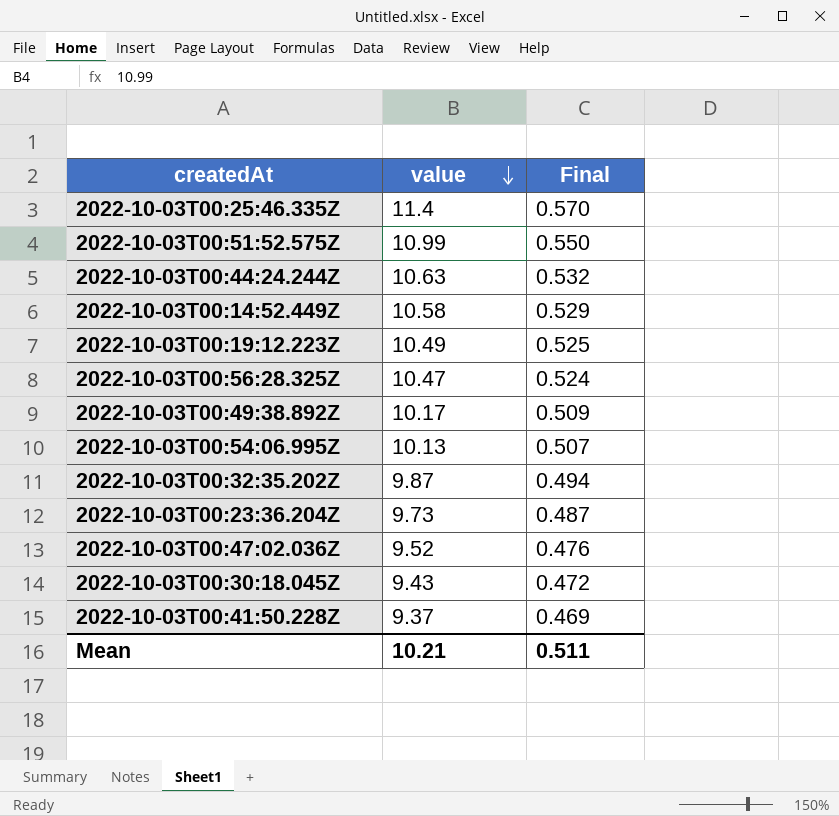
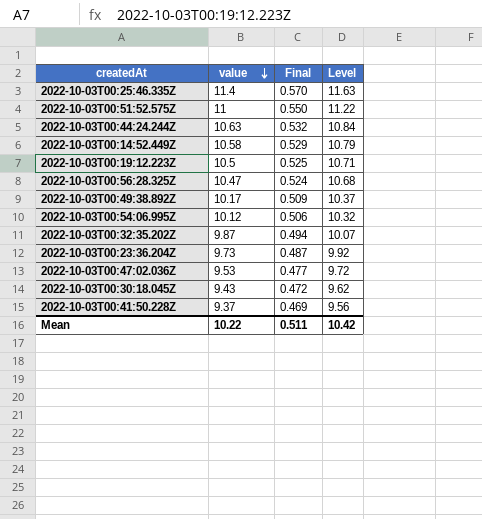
column Level | formula: none -> [value] * 1.02
2022-10-03T00:51:52.575Z | value: 10.99 -> 11
2022-10-03T00:19:12.223Z | value: 10.49 -> 10.5
2022-10-03T00:54:06.995Z | value: 10.13 -> 10.12
2022-10-03T00:54:06.995Z | Final: 0.507 -> 0.506
2022-10-03T00:47:02.036Z | value: 9.52 -> 9.53
2022-10-03T00:47:02.036Z | Final: 0.476 -> 0.477
Mean | value: 10.21 -> 10.22

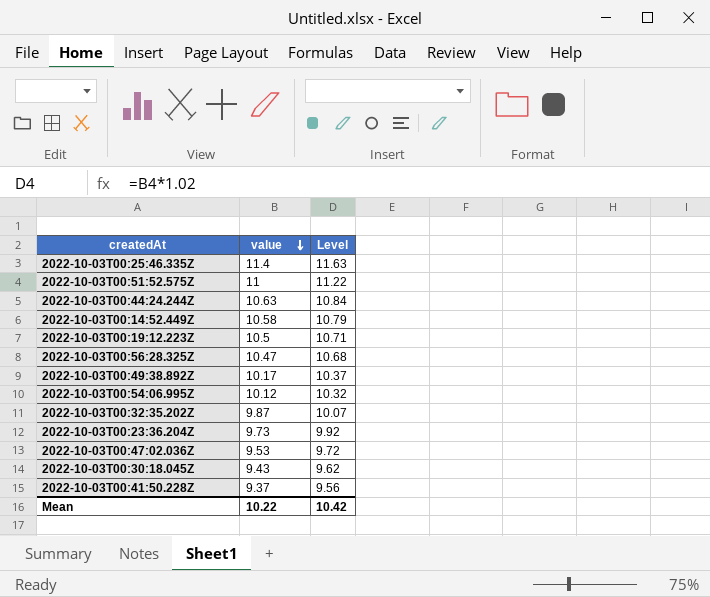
column Final | formula: [value] * 0.05 -> none

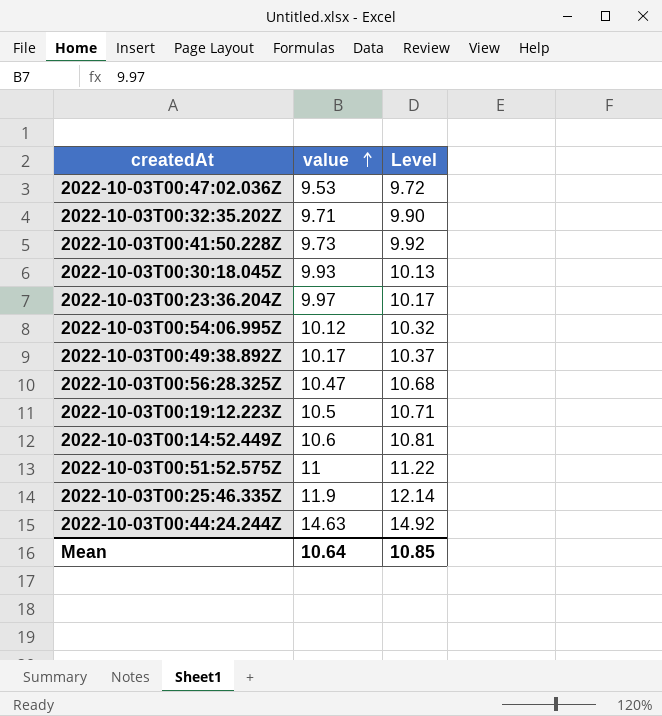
row order: value descending -> value ascending
2022-10-03T00:32:35.202Z | value: 9.87 -> 9.71
2022-10-03T00:32:35.202Z | Level: 10.07 -> 9.90
2022-10-03T00:41:50.228Z | value: 9.37 -> 9.73
2022-10-03T00:41:50.228Z | Level: 9.56 -> 9.92
2022-10-03T00:30:18.045Z | value: 9.43 -> 9.93
2022-10-03T00:30:18.045Z | Level: 9.62 -> 10.13
2022-10-03T00:23:36.204Z | value: 9.73 -> 9.97
2022-10-03T00:23:36.204Z | Level: 9.92 -> 10.17
2022-10-03T00:14:52.449Z | value: 10.58 -> 10.6
2022-10-03T00:14:52.449Z | Level: 10.79 -> 10.81
2022-10-03T00:25:46.335Z | value: 11.4 -> 11.9
2022-10-03T00:25:46.335Z | Level: 11.63 -> 12.14
2022-10-03T00:44:24.244Z | value: 10.63 -> 14.63
2022-10-03T00:44:24.244Z | Level: 10.84 -> 14.92
Mean | value: 10.22 -> 10.64
Mean | Level: 10.42 -> 10.85

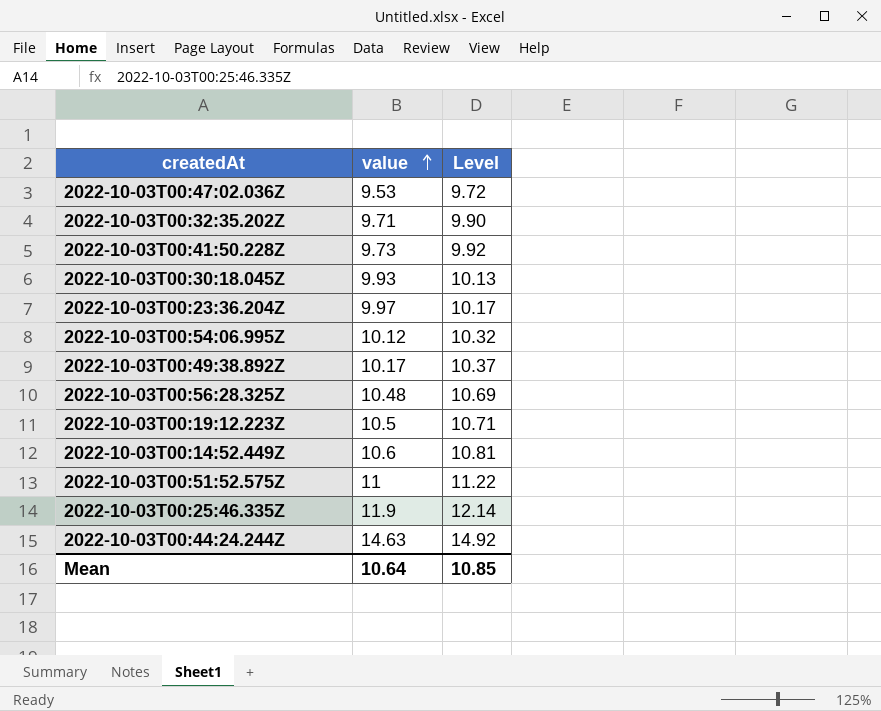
2022-10-03T00:56:28.325Z | value: 10.47 -> 10.48
2022-10-03T00:56:28.325Z | Level: 10.68 -> 10.69

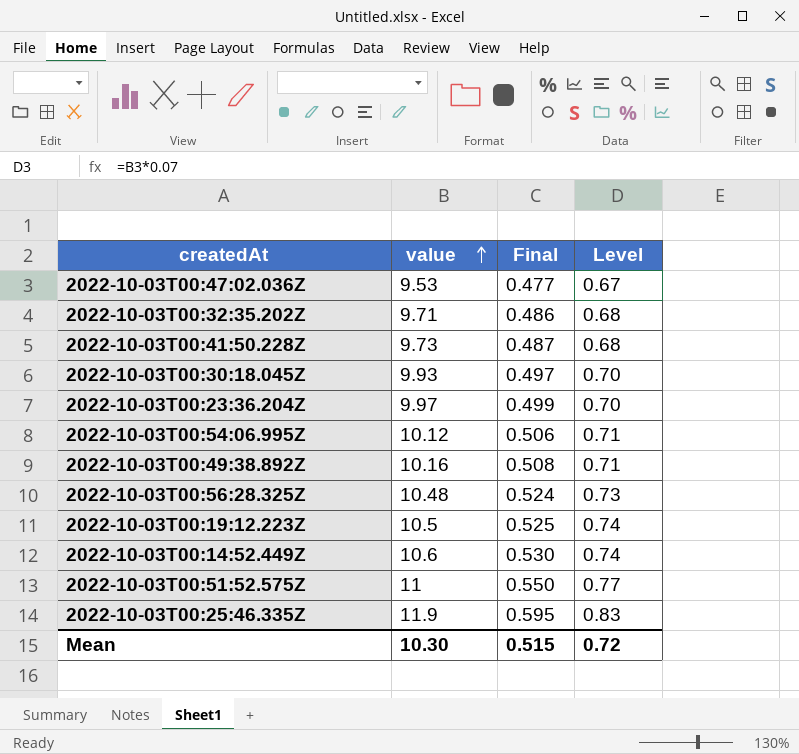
column Final | formula: none -> [value] * 0.05
column Level | formula: [value] * 1.02 -> [value] * 0.07
row 2022-10-03T00:44:24.244Z: 14.63 | 14.92 -> none
2022-10-03T00:49:38.892Z | value: 10.17 -> 10.16
Mean | value: 10.64 -> 10.30
Mean | Level: 10.85 -> 0.72

